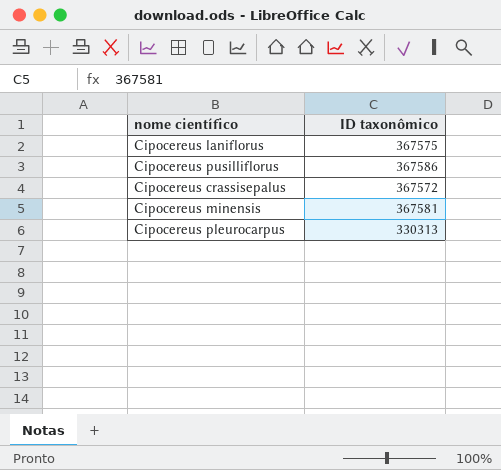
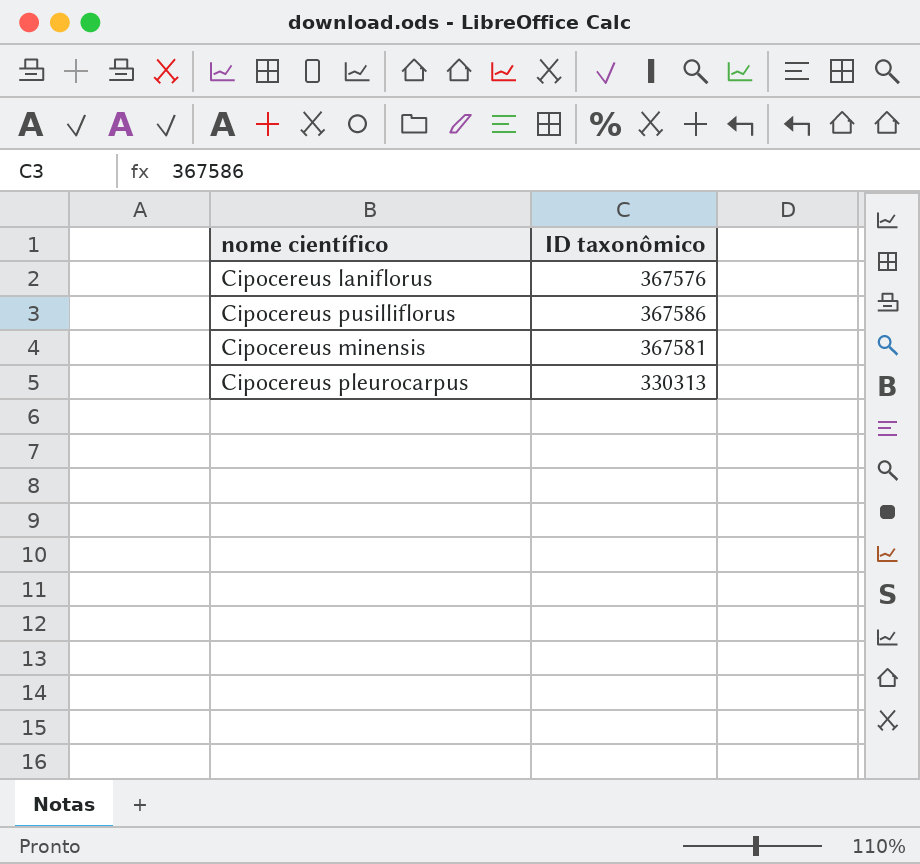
row Cipocereus crassisepalus: 367572 -> none
Cipocereus laniflorus | ID taxonômico: 367575 -> 367576

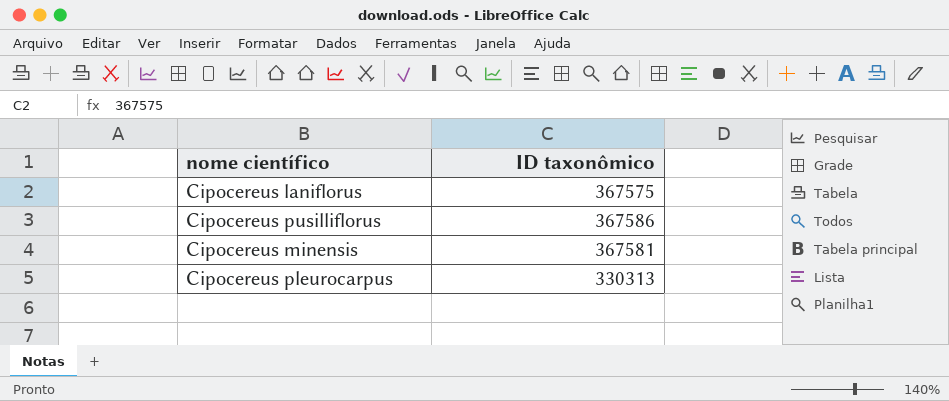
Cipocereus laniflorus | ID taxonômico: 367576 -> 367575

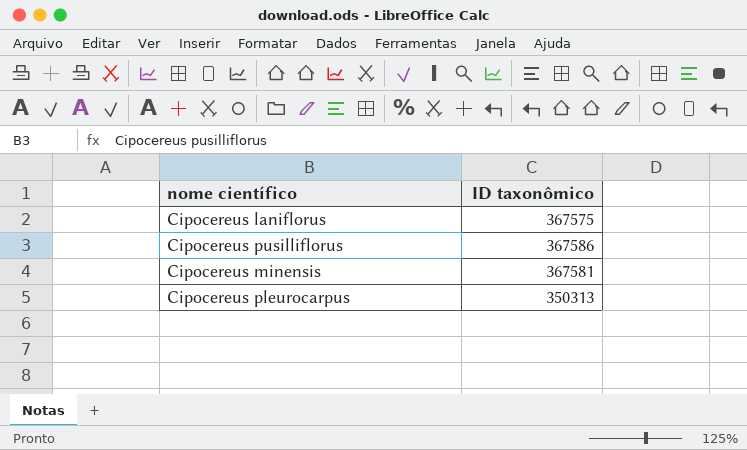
Cipocereus pleurocarpus | ID taxonômico: 330313 -> 350313

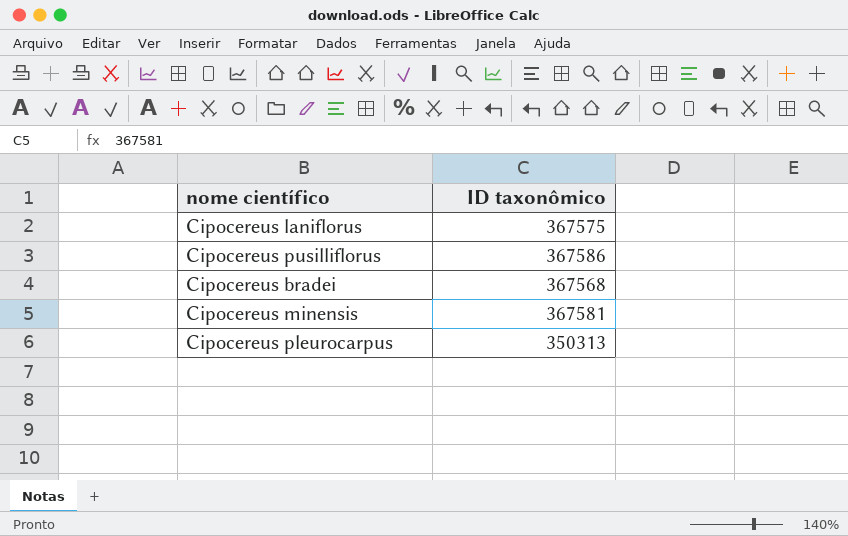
row Cipocereus bradei: none -> 367568

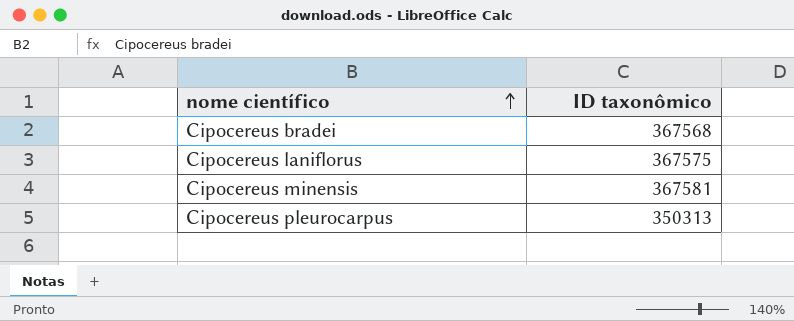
row order: none -> nome científico ascending
row Cipocereus pusilliflorus: 367586 -> none

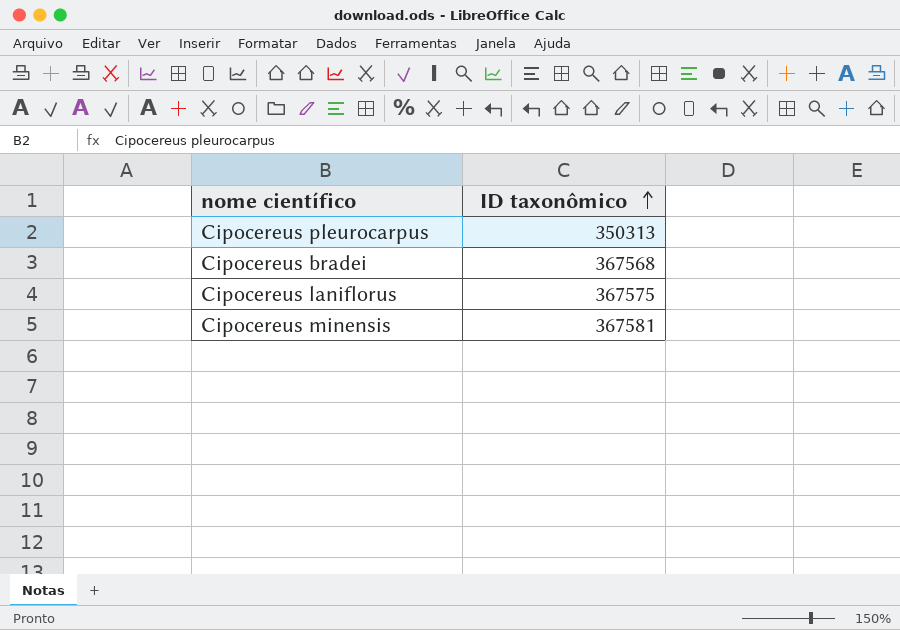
row order: nome científico ascending -> ID taxonômico ascending

